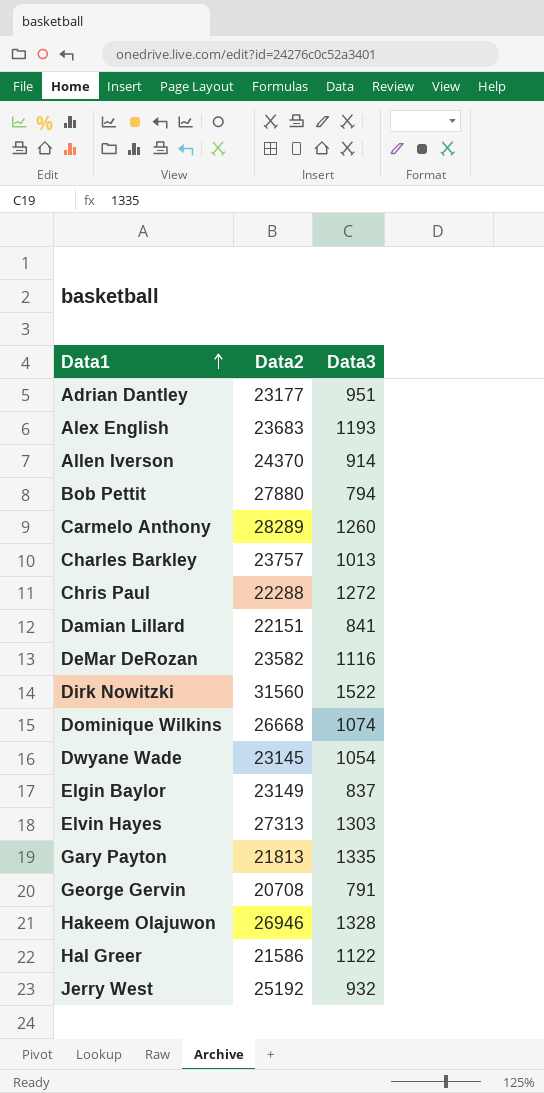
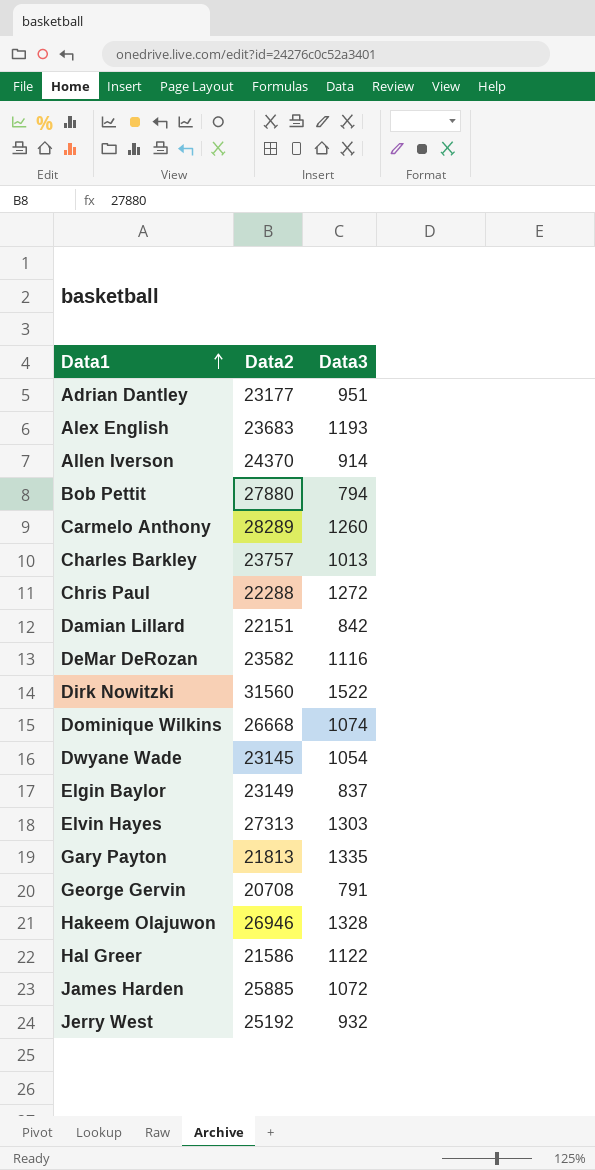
Damian Lillard | Data3: 841 -> 842
row James Harden: none -> 25885 | 1072

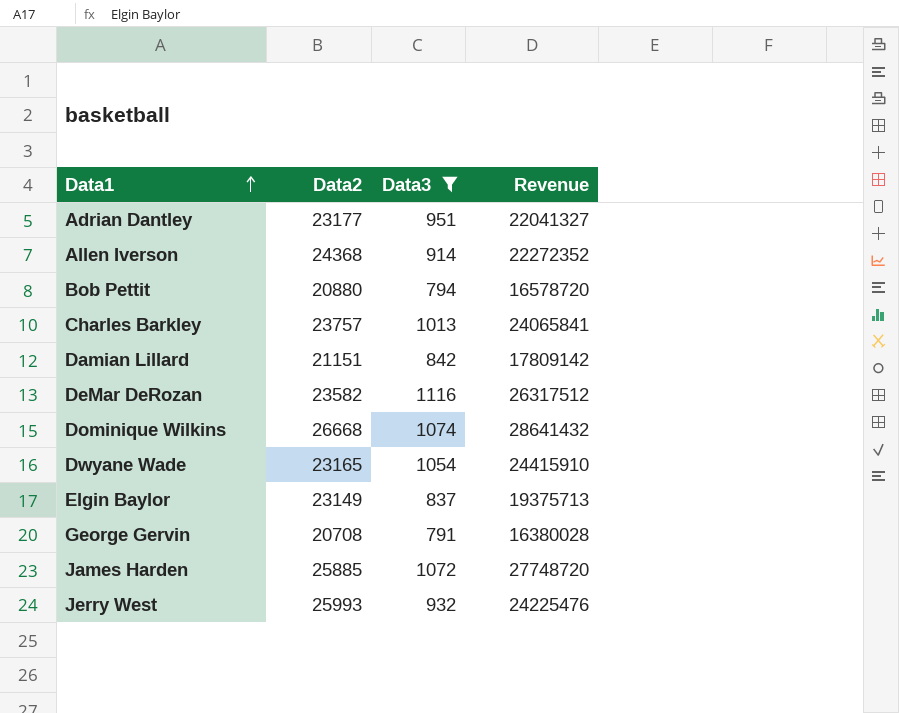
filter: none -> Data3 <= 1116
column Revenue | formula: none -> [Data2] * [Data3]
Allen Iverson | Data2: 24370 -> 24368
Bob Pettit | Data2: 27880 -> 20880
Damian Lillard | Data2: 22151 -> 21151
Dwyane Wade | Data2: 23145 -> 23165
Jerry West | Data2: 25192 -> 25993

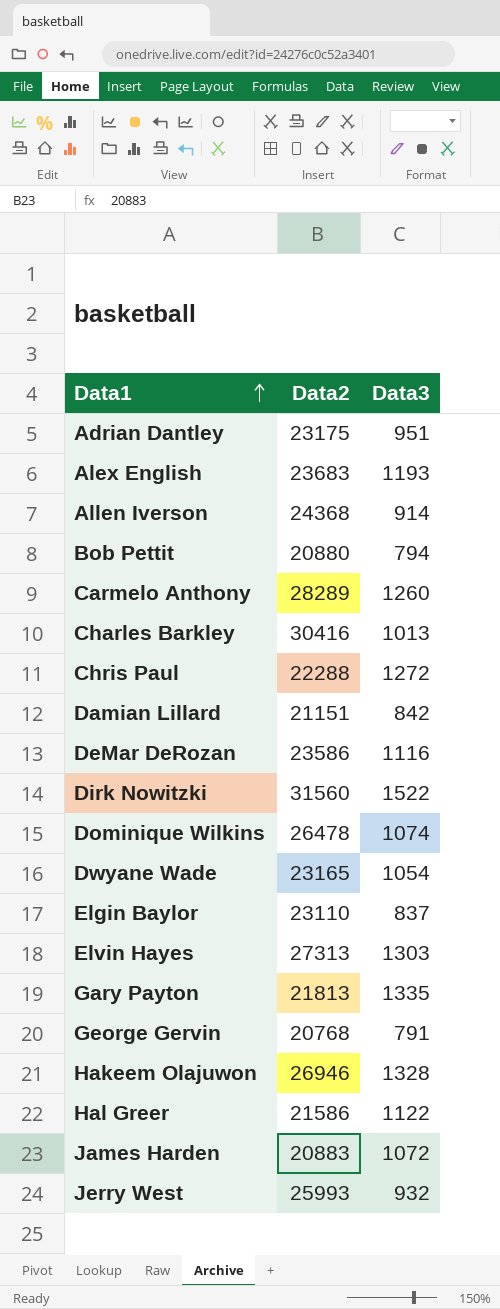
filter: Data3 <= 1116 -> none
column Revenue | formula: [Data2] * [Data3] -> none
Adrian Dantley | Data2: 23177 -> 23175
Charles Barkley | Data2: 23757 -> 30416
DeMar DeRozan | Data2: 23582 -> 23586
Dominique Wilkins | Data2: 26668 -> 26478
Elgin Baylor | Data2: 23149 -> 23110
George Gervin | Data2: 20708 -> 20768
James Harden | Data2: 25885 -> 20883

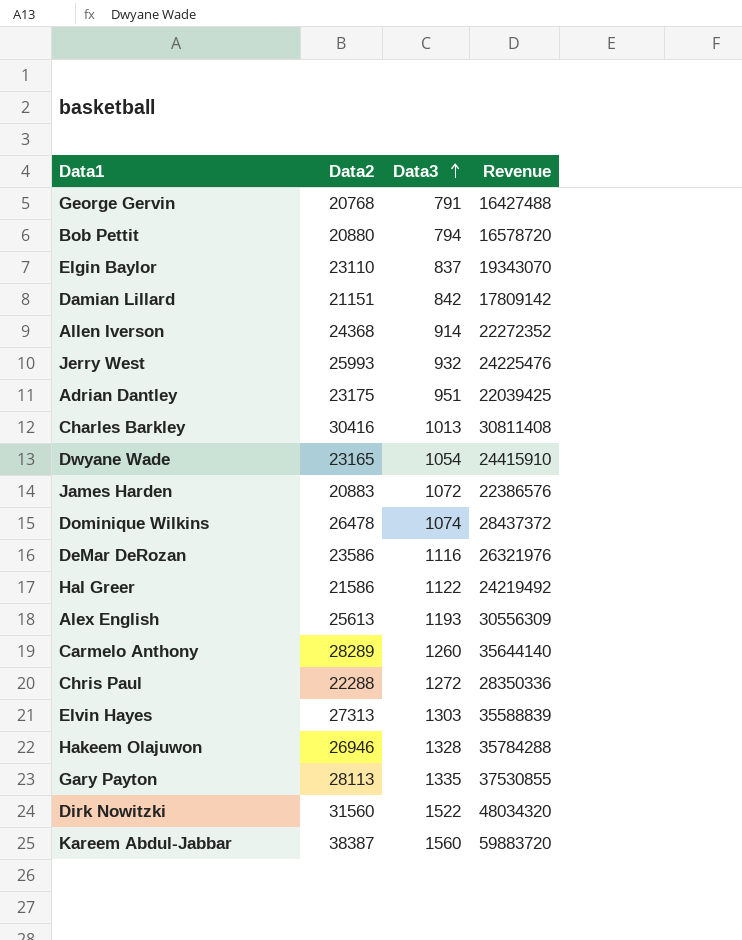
row order: Data1 ascending -> Data3 ascending
column Revenue | formula: none -> [Data2] * [Data3]
Alex English | Data2: 23683 -> 25613
Gary Payton | Data2: 21813 -> 28113
row Kareem Abdul-Jabbar: none -> 38387 | 1560 | 59883720

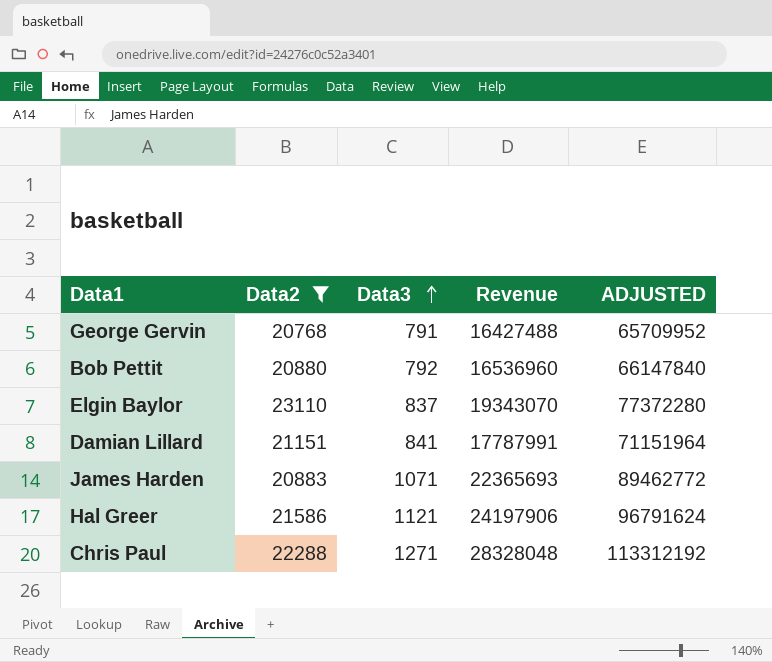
filter: none -> Data2 <= 23110
column ADJUSTED | formula: none -> [Revenue] * 4
Bob Pettit | Data3: 794 -> 792
Bob Pettit | Revenue: 16578720 -> 16536960
Damian Lillard | Data3: 842 -> 841
Damian Lillard | Revenue: 17809142 -> 17787991
James Harden | Data3: 1072 -> 1071
James Harden | Revenue: 22386576 -> 22365693
Hal Greer | Data3: 1122 -> 1121
Hal Greer | Revenue: 24219492 -> 24197906
Chris Paul | Data3: 1272 -> 1271
Chris Paul | Revenue: 28350336 -> 28328048

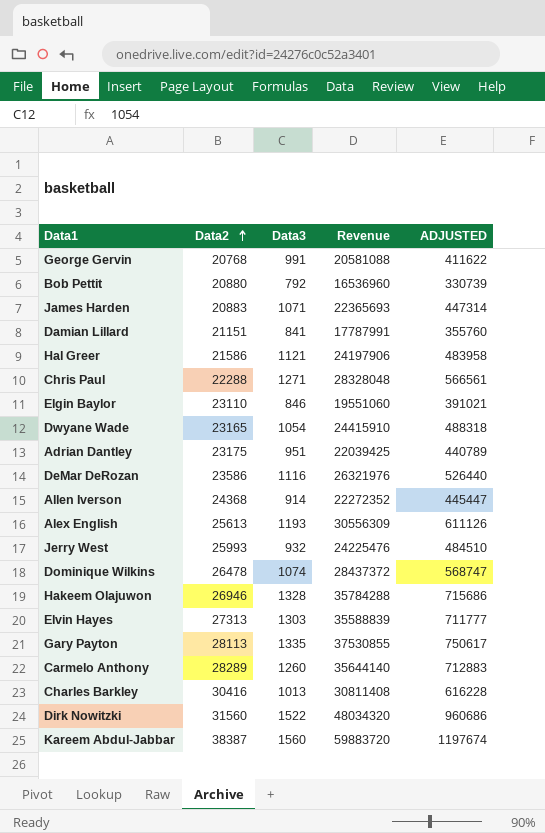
filter: Data2 <= 23110 -> none
row order: Data3 ascending -> Data2 ascending
column ADJUSTED | formula: [Revenue] * 4 -> [Revenue] * 0.02
George Gervin | Data3: 791 -> 991
George Gervin | Revenue: 16427488 -> 20581088
Elgin Baylor | Data3: 837 -> 846
Elgin Baylor | Revenue: 19343070 -> 19551060

